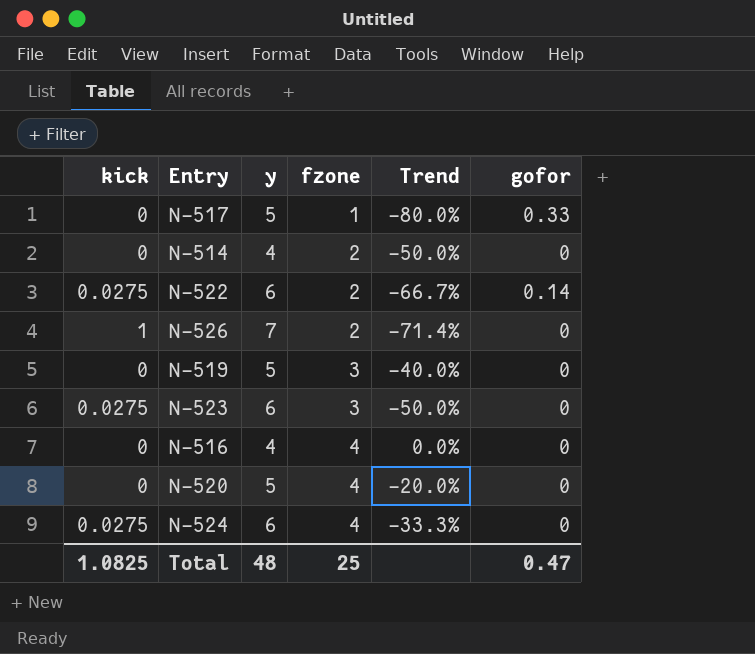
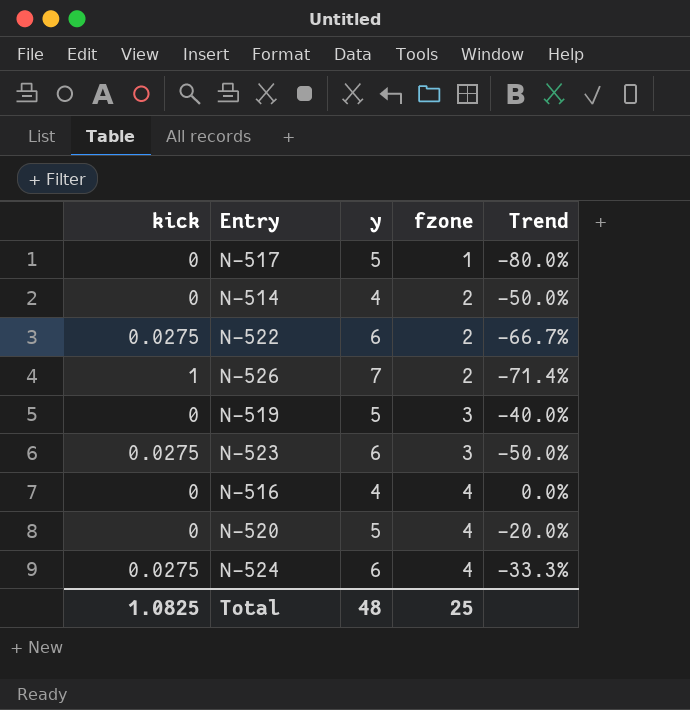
column gofor | position: 6 -> none

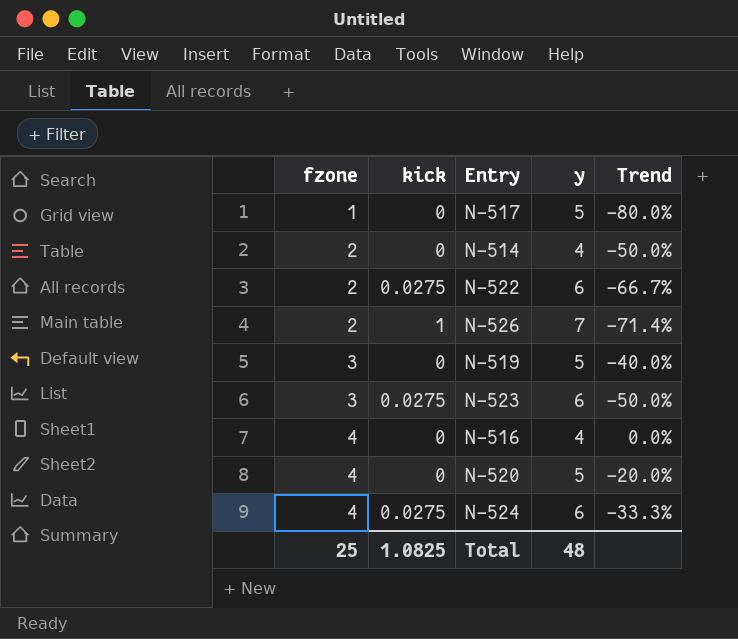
column fzone | position: 4 -> 1

